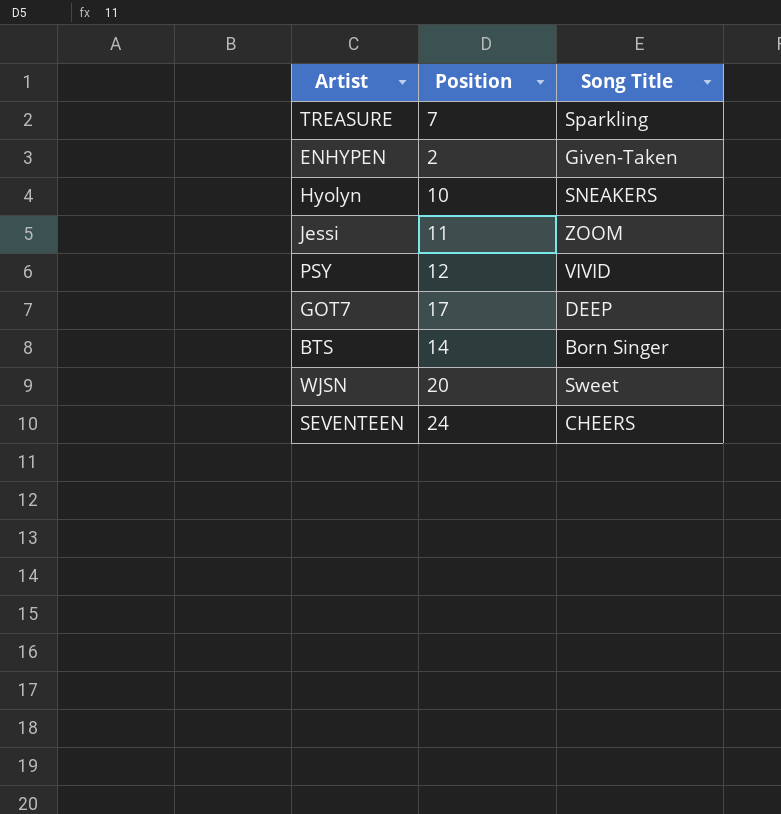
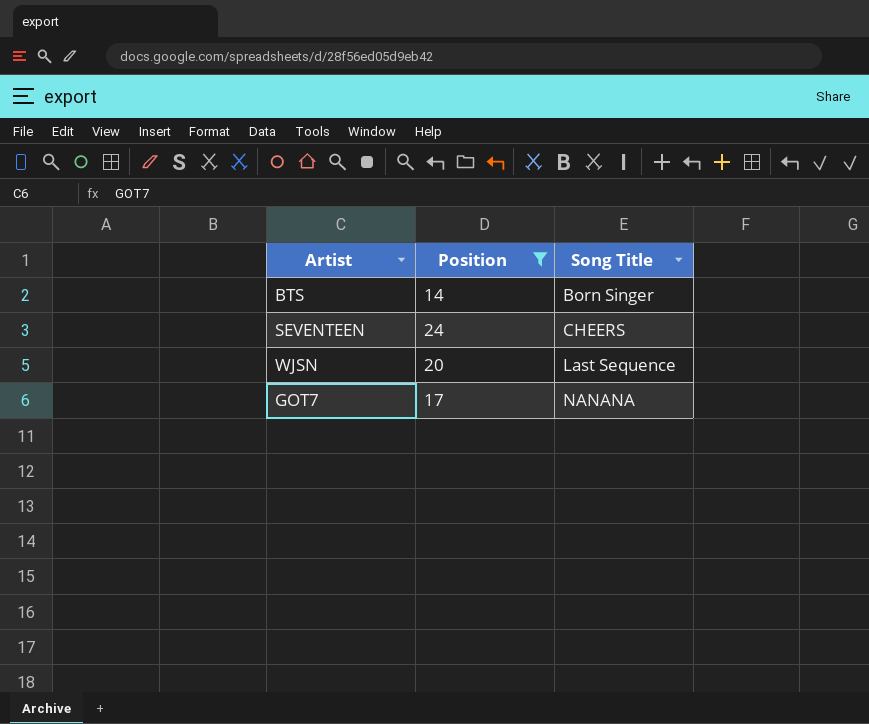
filter: none -> Position >= 14
row order: none -> Song Title ascending
WJSN | Song Title: Sweet -> Last Sequence
GOT7 | Song Title: DEEP -> NANANA

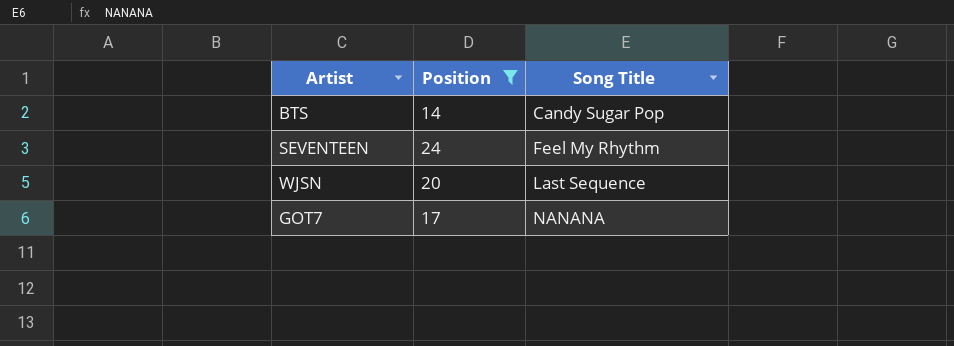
BTS | Song Title: Born Singer -> Candy Sugar Pop
SEVENTEEN | Song Title: CHEERS -> Feel My Rhythm

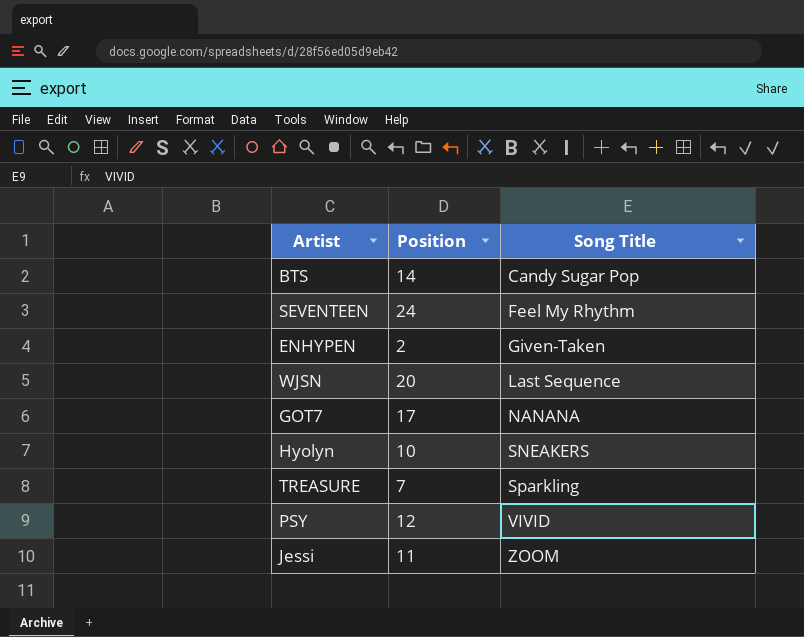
filter: Position >= 14 -> none

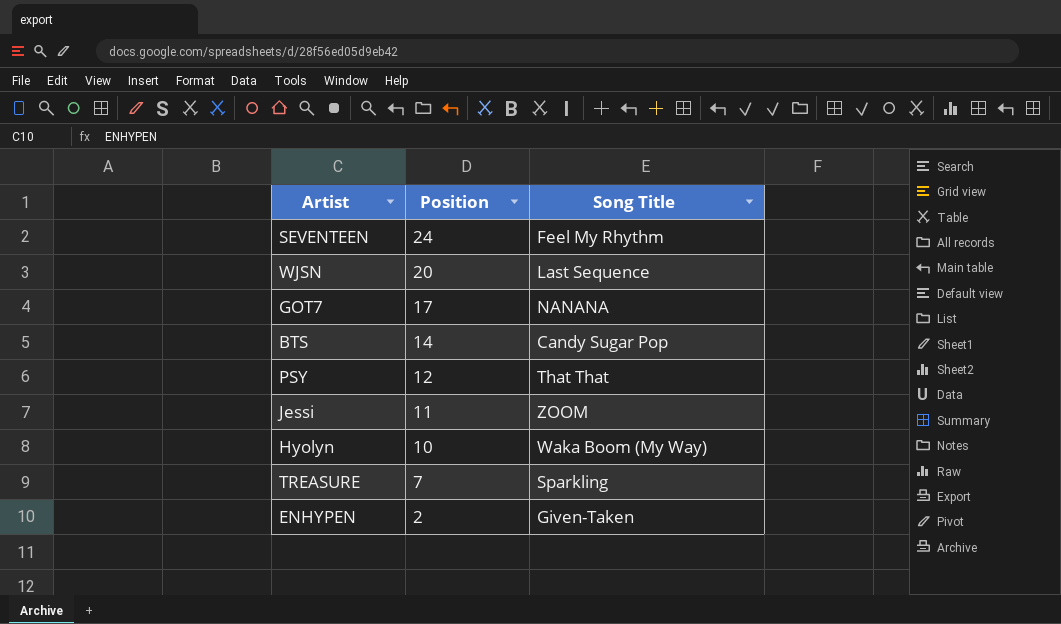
row order: Song Title ascending -> Position descending
PSY | Song Title: VIVID -> That That
Hyolyn | Song Title: SNEAKERS -> Waka Boom (My Way)

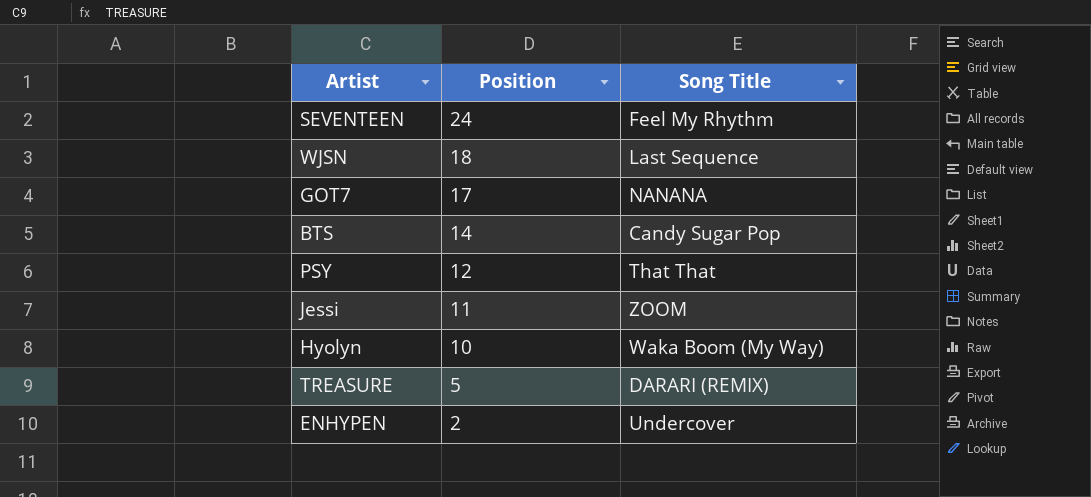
WJSN | Position: 20 -> 18
TREASURE | Position: 7 -> 5
TREASURE | Song Title: Sparkling -> DARARI (REMIX)
ENHYPEN | Song Title: Given-Taken -> Undercover

